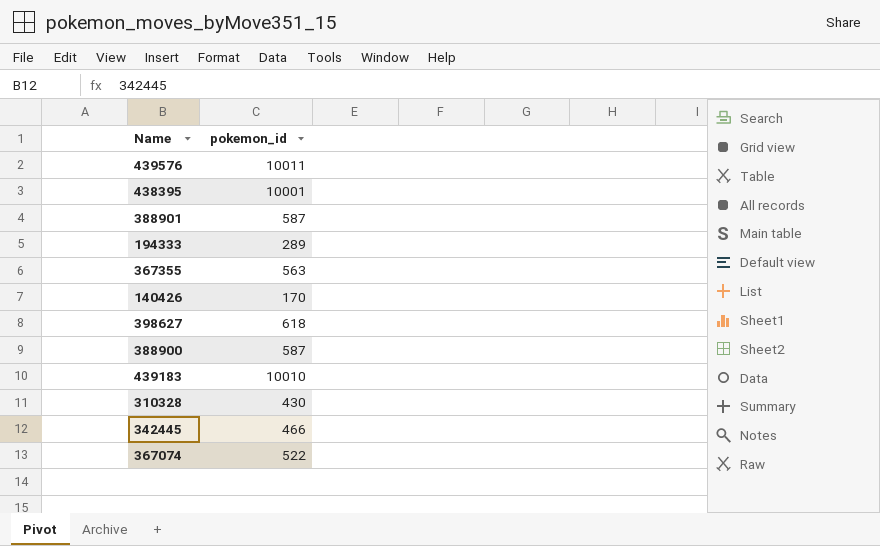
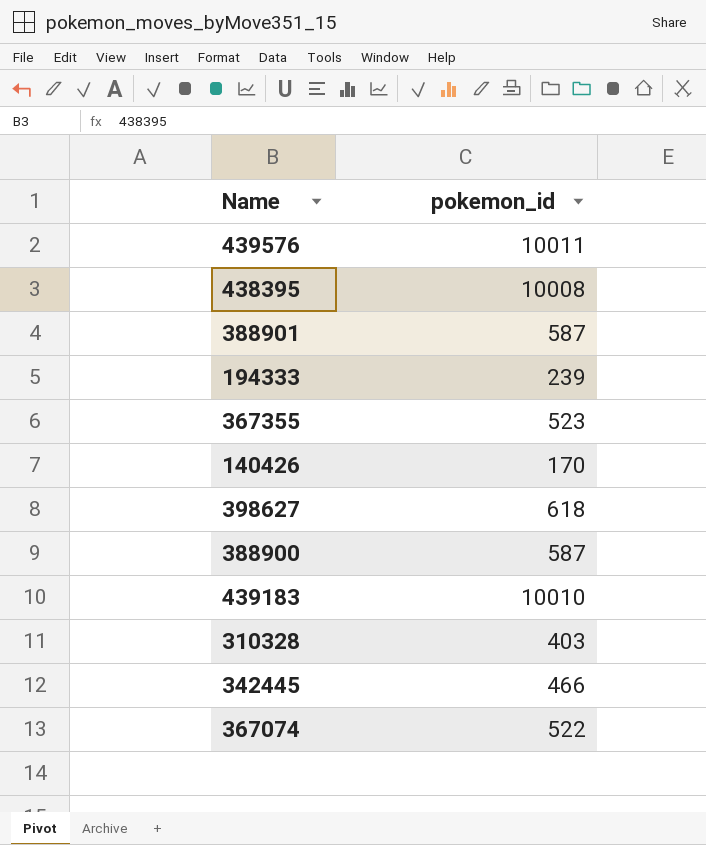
438395 | pokemon_id: 10001 -> 10008
194333 | pokemon_id: 289 -> 239
367355 | pokemon_id: 563 -> 523
310328 | pokemon_id: 430 -> 403

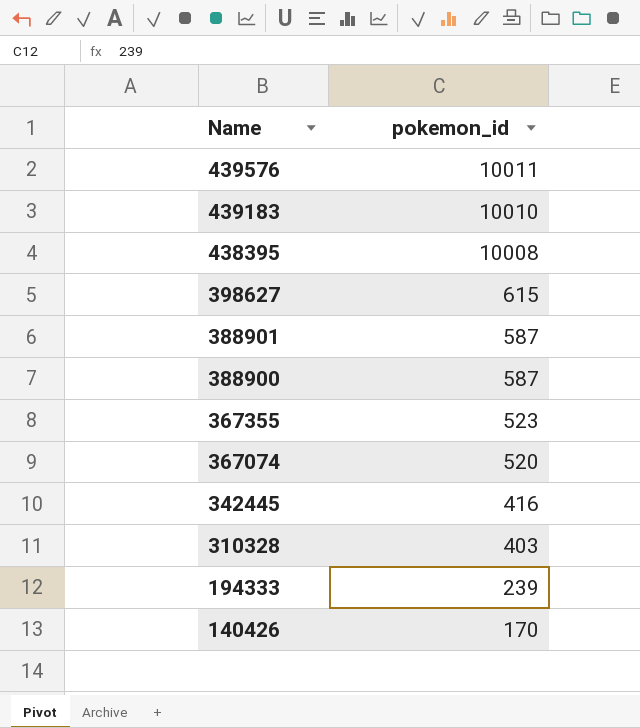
row order: none -> Name descending
398627 | pokemon_id: 618 -> 615
367074 | pokemon_id: 522 -> 520
342445 | pokemon_id: 466 -> 416

